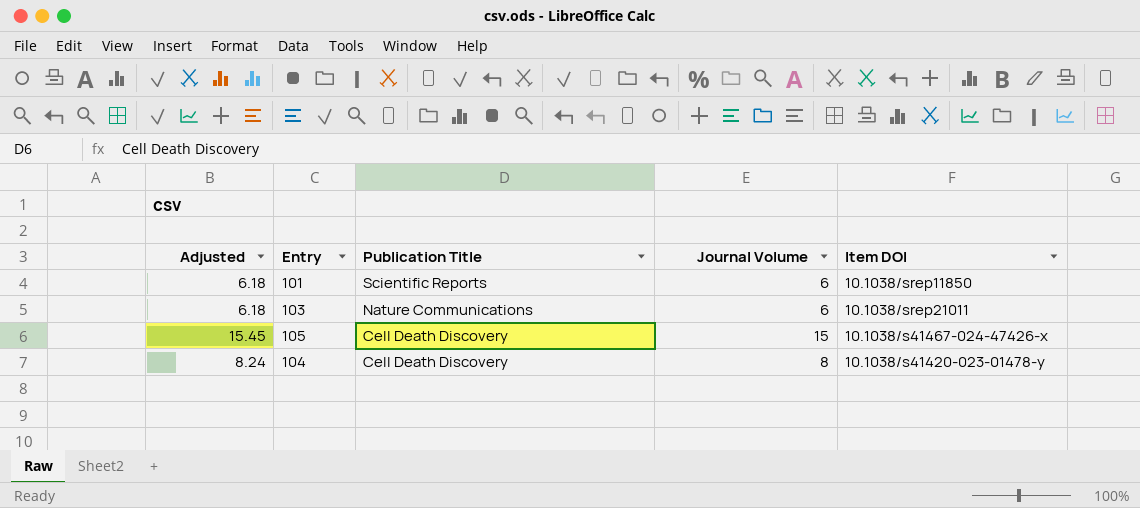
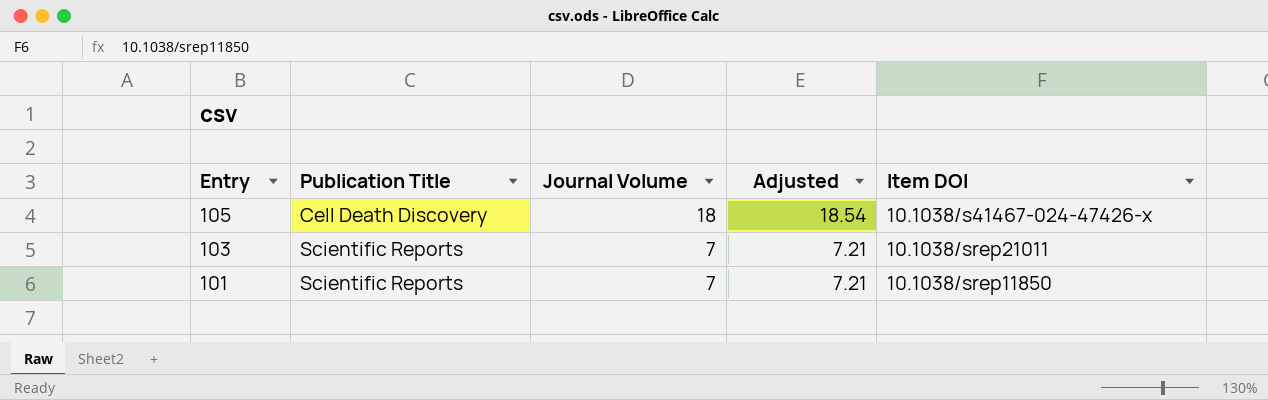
row order: Publication Title descending -> Entry descending
column Adjusted | position: 1 -> 4
row 104: 8.24 | Cell Death Discovery | 8 | 10.1038/s41420-023-01478-y -> none
105 | Journal Volume: 15 -> 18
105 | Adjusted: 15.45 -> 18.54
103 | Publication Title: Nature Communications -> Scientific Reports
103 | Journal Volume: 6 -> 7
103 | Adjusted: 6.18 -> 7.21
101 | Journal Volume: 6 -> 7
101 | Adjusted: 6.18 -> 7.21

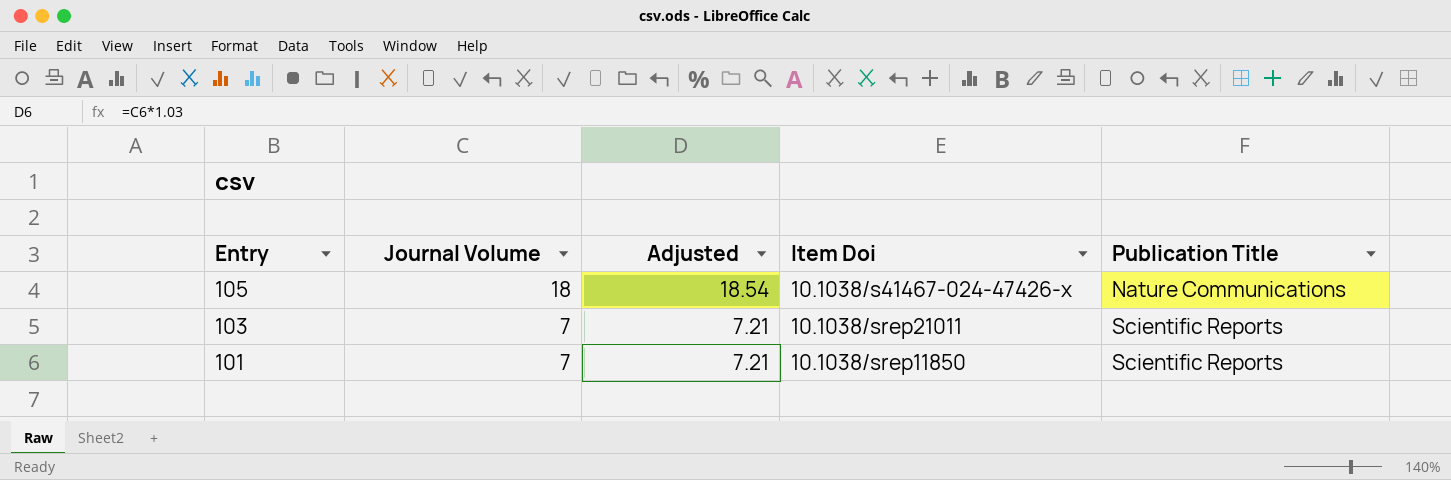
column name: Item DOI -> Item Doi
column Publication Title | position: 2 -> 5
105 | Publication Title: Cell Death Discovery -> Nature Communications

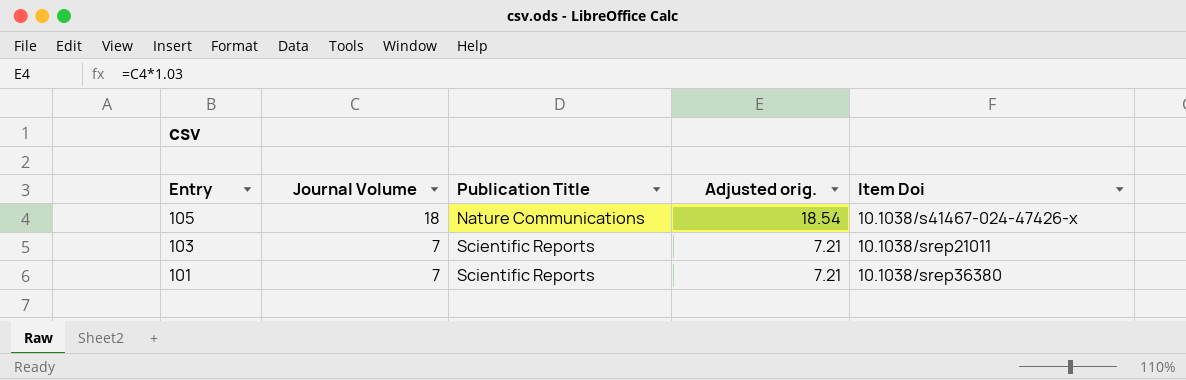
column Publication Title | position: 5 -> 3
column name: Adjusted -> Adjusted orig.
101 | Item Doi: 10.1038/srep11850 -> 10.1038/srep36380

